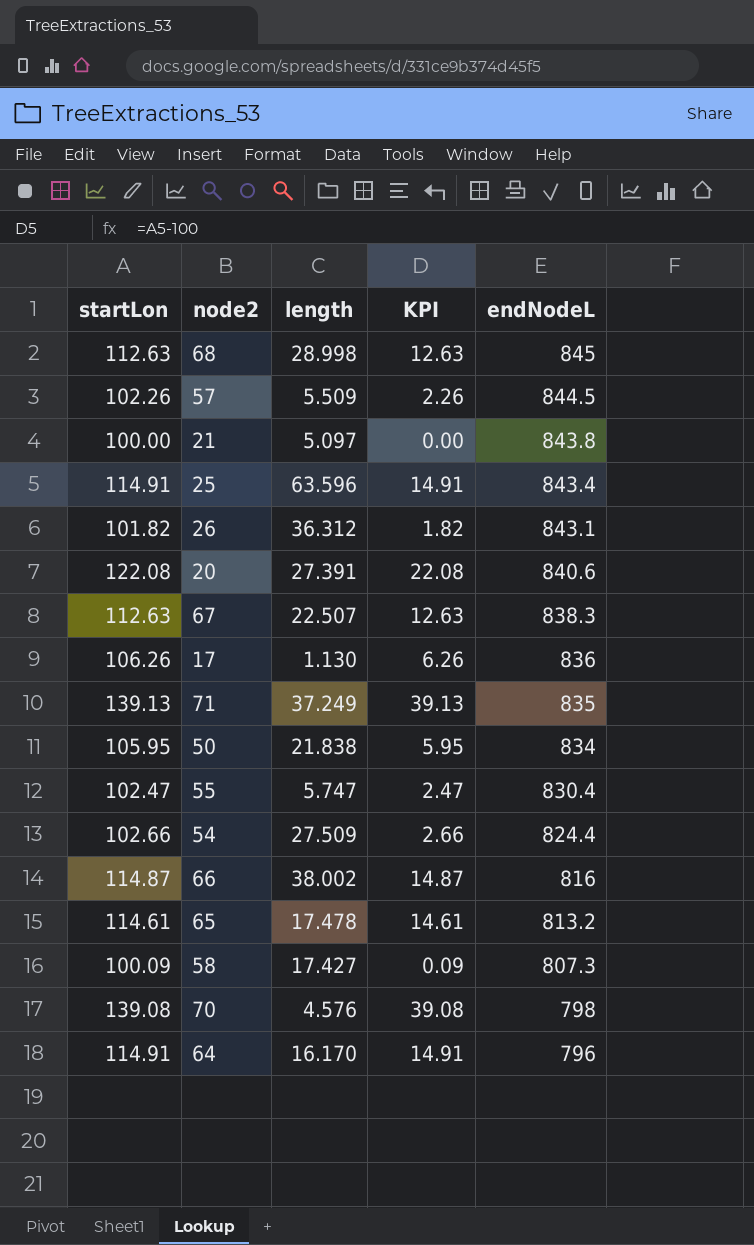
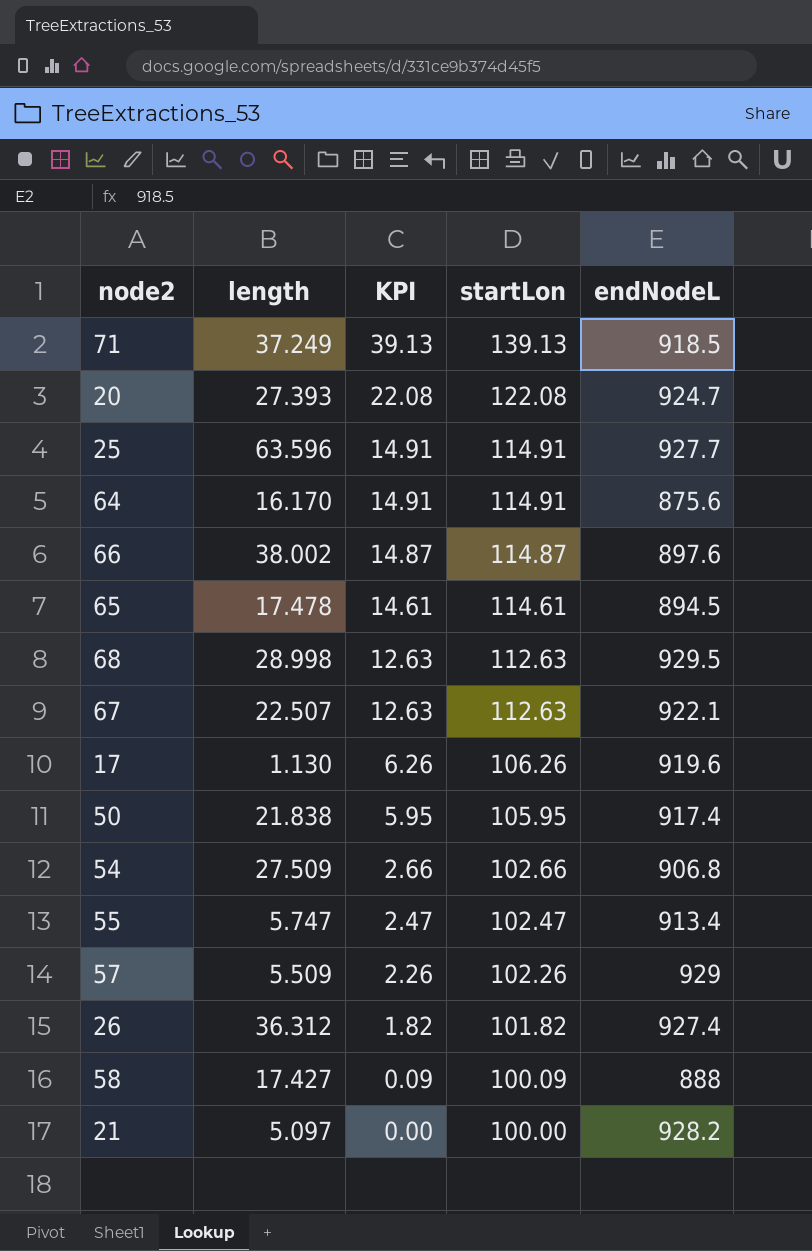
row order: endNodeL descending -> KPI descending
column startLon | position: 1 -> 4
row 70: 139.08 | 4.576 | 39.08 | 798 -> none
71 | endNodeL: 835 -> 918.5
20 | length: 27.391 -> 27.393
20 | endNodeL: 840.6 -> 924.7
25 | endNodeL: 843.4 -> 927.7
64 | endNodeL: 796 -> 875.6
66 | endNodeL: 816 -> 897.6
65 | endNodeL: 813.2 -> 894.5
68 | endNodeL: 845 -> 929.5
67 | endNodeL: 838.3 -> 922.1
17 | endNodeL: 836 -> 919.6
50 | endNodeL: 834 -> 917.4
54 | endNodeL: 824.4 -> 906.8
55 | endNodeL: 830.4 -> 913.4
57 | endNodeL: 844.5 -> 929
26 | endNodeL: 843.1 -> 927.4
58 | endNodeL: 807.3 -> 888
21 | endNodeL: 843.8 -> 928.2

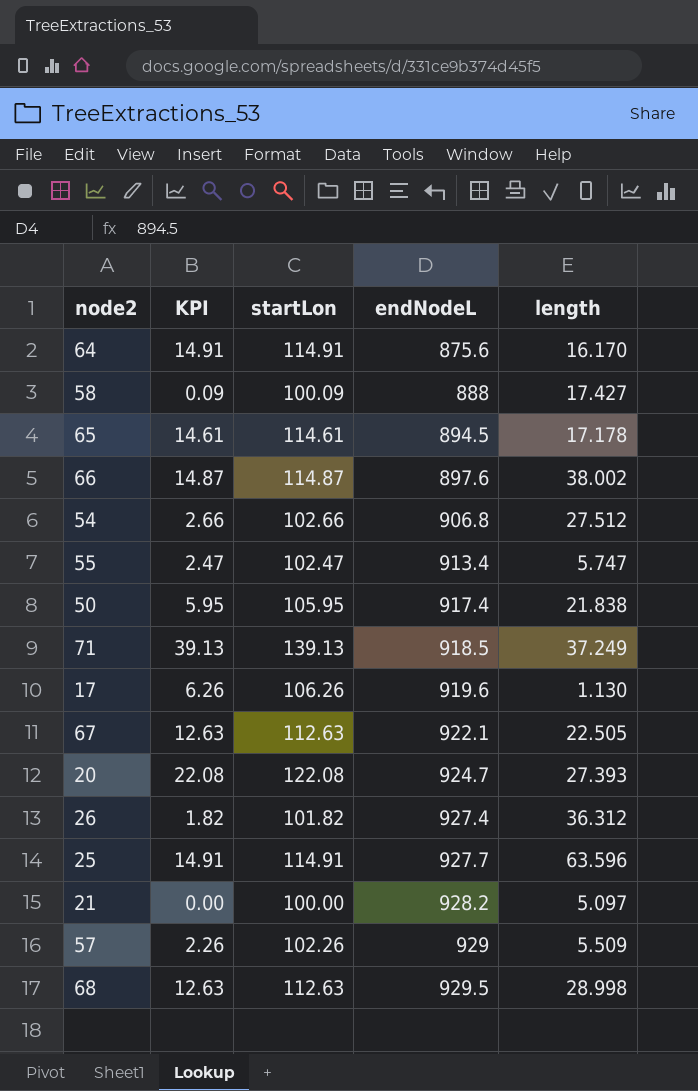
row order: KPI descending -> endNodeL ascending
column length | position: 2 -> 5
65 | length: 17.478 -> 17.178
54 | length: 27.509 -> 27.512
67 | length: 22.507 -> 22.505

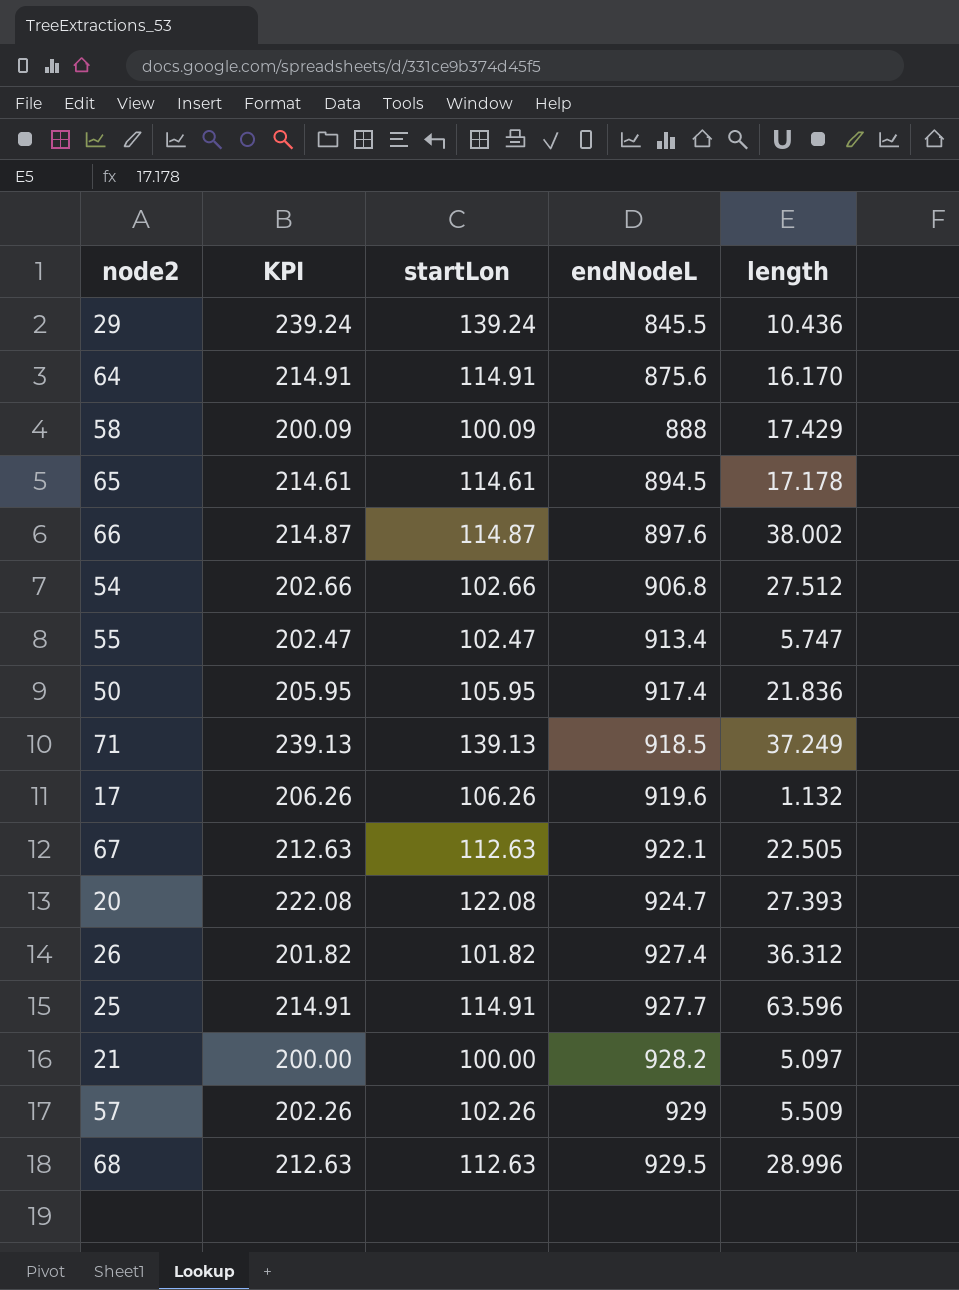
column KPI | formula: [startLon] - 100 -> [startLon] + 100
row 29: none -> 239.24 | 139.24 | 845.5 | 10.436
58 | length: 17.427 -> 17.429
50 | length: 21.838 -> 21.836
17 | length: 1.130 -> 1.132
68 | length: 28.998 -> 28.996

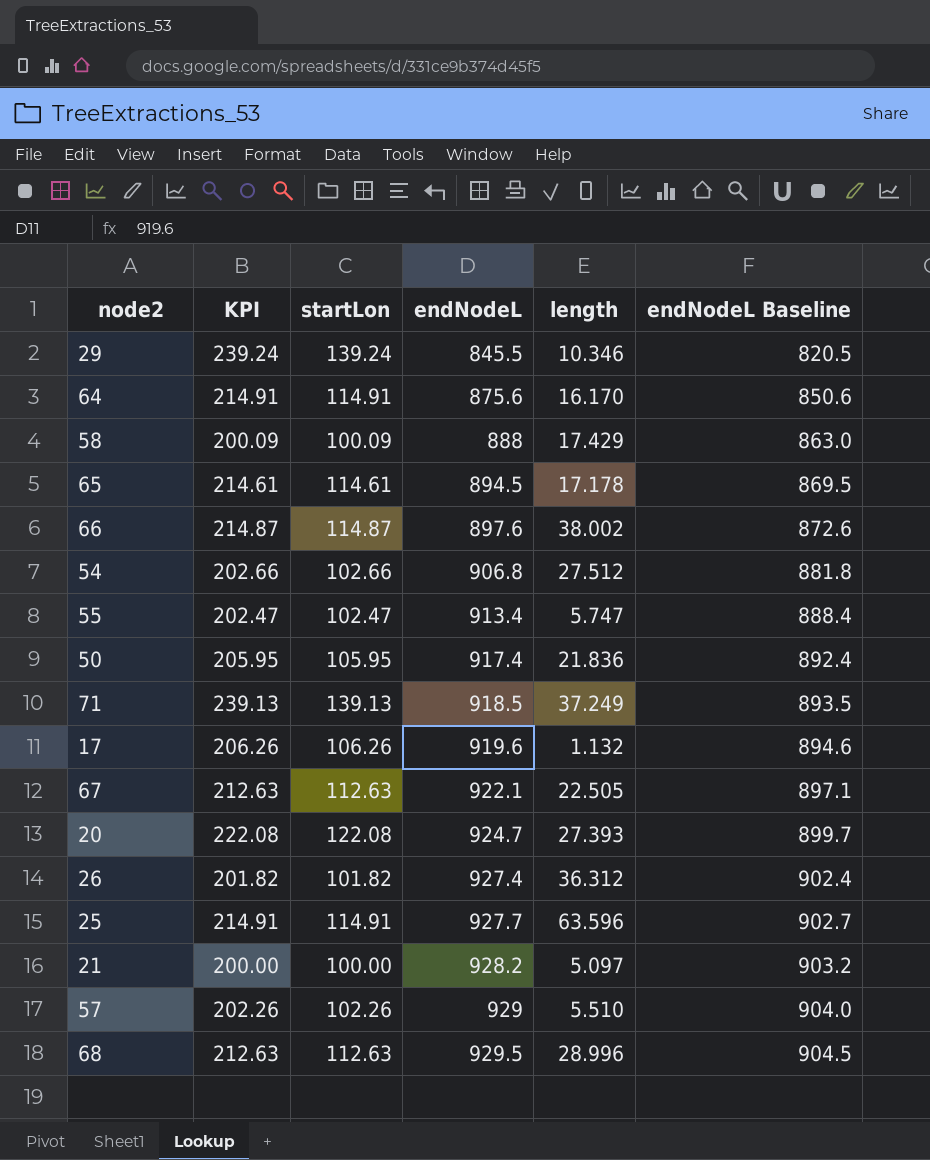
column endNodeL Baseline | formula: none -> [endNodeL] - 25
29 | length: 10.436 -> 10.346
57 | length: 5.509 -> 5.510

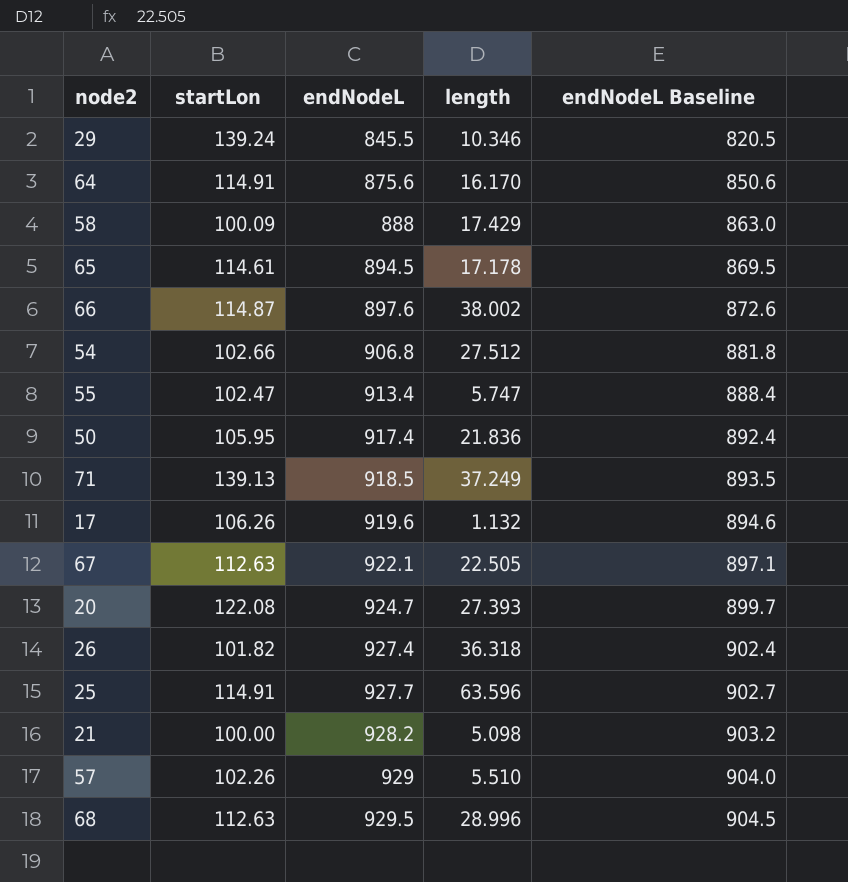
column KPI | formula: [startLon] + 100 -> none
26 | length: 36.312 -> 36.318
21 | length: 5.097 -> 5.098

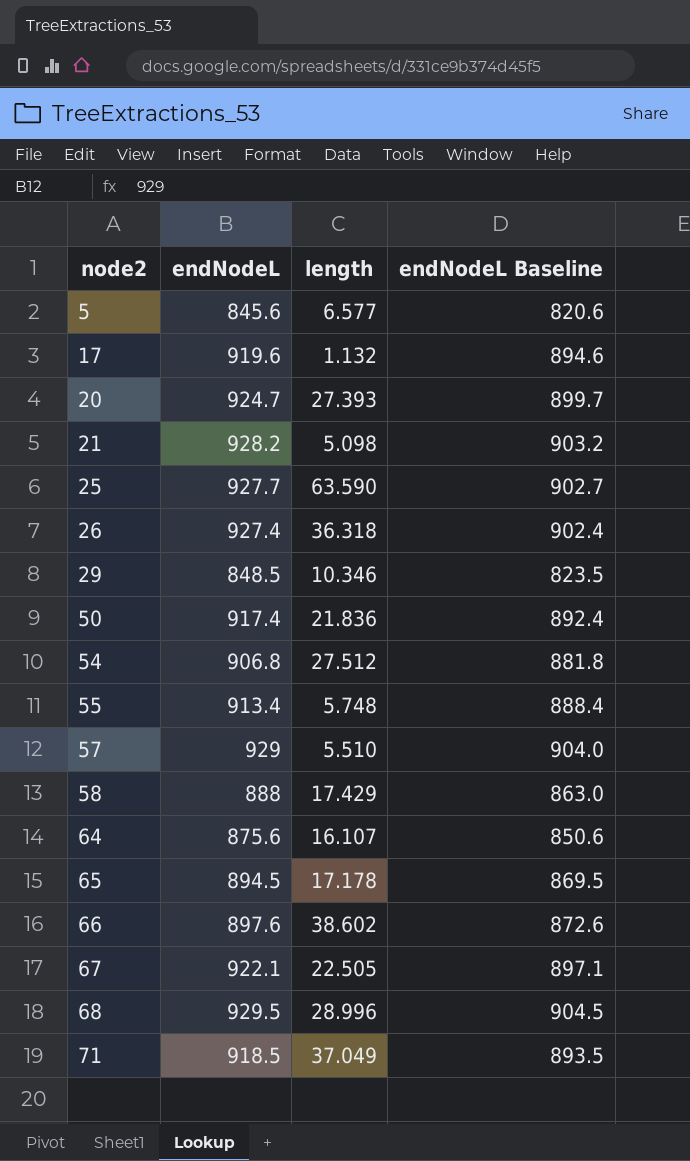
row order: endNodeL ascending -> node2 ascending
column startLon | position: 2 -> none
row 5: none -> 845.6 | 6.577 | 820.6
25 | length: 63.596 -> 63.590
29 | endNodeL: 845.5 -> 848.5
29 | endNodeL Baseline: 820.5 -> 823.5
55 | length: 5.747 -> 5.748
64 | length: 16.170 -> 16.107
66 | length: 38.002 -> 38.602
71 | length: 37.249 -> 37.049

